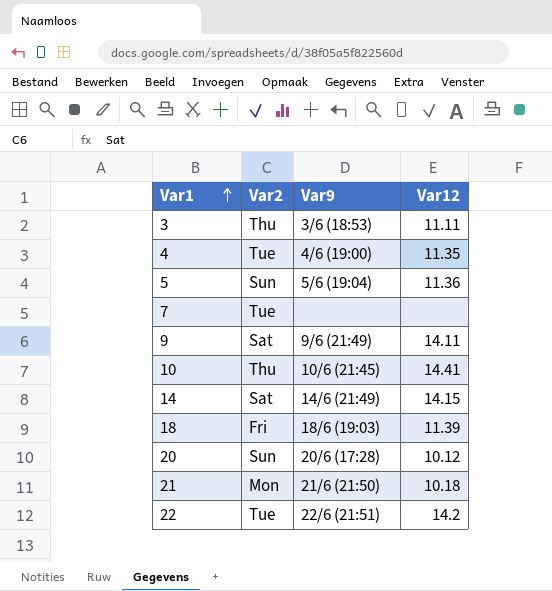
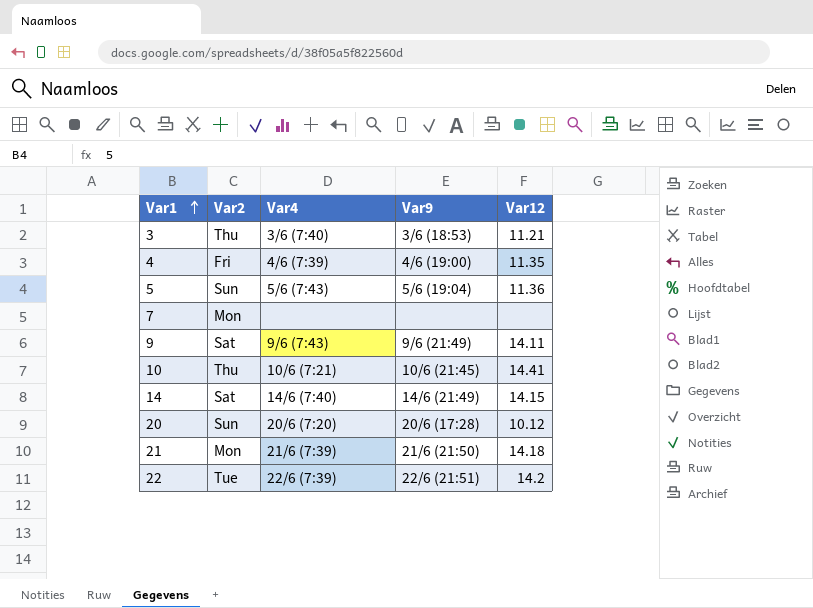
column Var4 | position: none -> 3
row 18: Fri | 18/6 (19:03) | 11.39 -> none
3 | Var12: 11.11 -> 11.21
4 | Var2: Tue -> Fri
7 | Var2: Tue -> Mon
21 | Var12: 10.18 -> 14.18

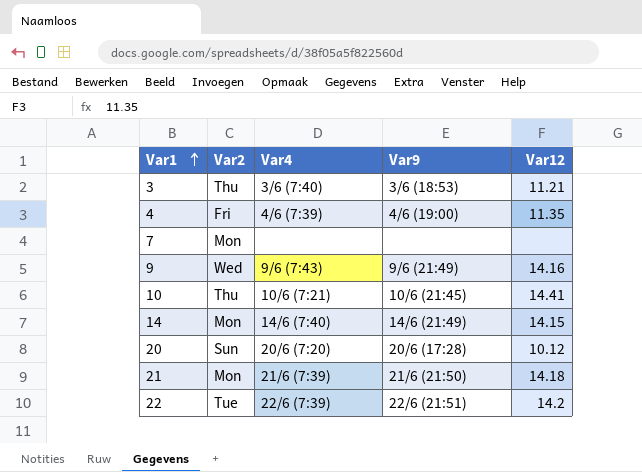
row 5: Sun | 5/6 (7:43) | 5/6 (19:04) | 11.36 -> none
9 | Var2: Sat -> Wed
9 | Var12: 14.11 -> 14.16
14 | Var2: Sat -> Mon

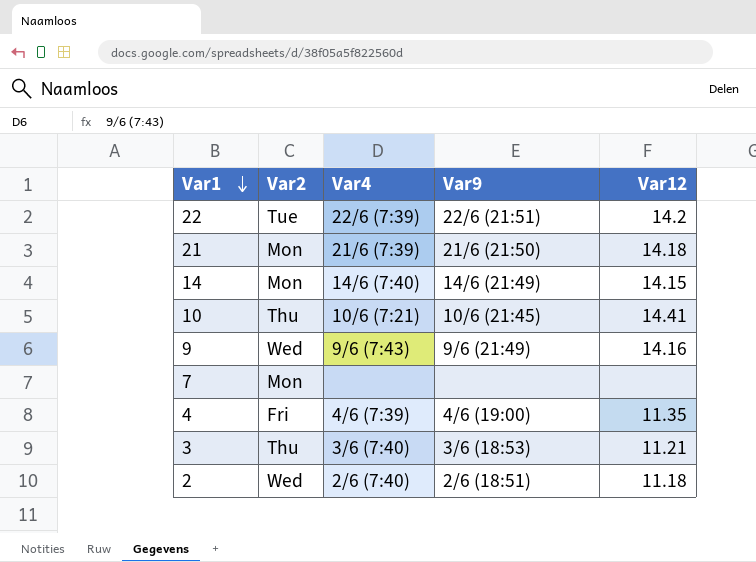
row order: Var1 ascending -> Var1 descending
row 20: Sun | 20/6 (7:20) | 20/6 (17:28) | 10.12 -> none
row 2: none -> Wed | 2/6 (7:40) | 2/6 (18:51) | 11.18

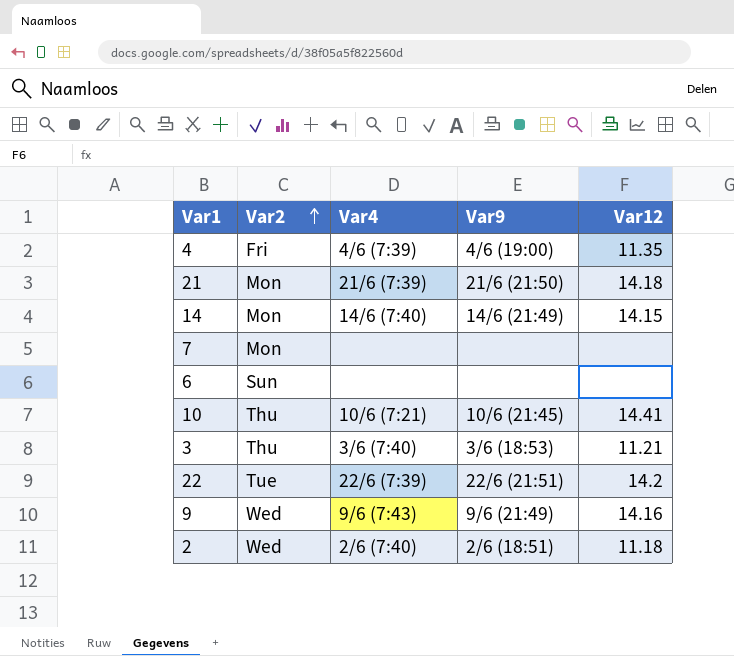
row order: Var1 descending -> Var2 ascending
row 6: none -> Sun | none | none | none

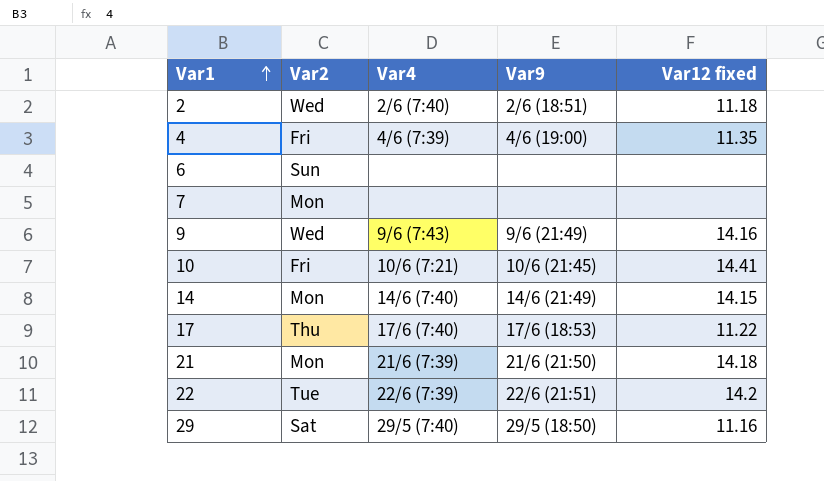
row order: Var2 ascending -> Var1 ascending
column name: Var12 -> Var12 fixed
row 3: Thu | 3/6 (7:40) | 3/6 (18:53) | 11.21 -> none
10 | Var2: Thu -> Fri
row 17: none -> Thu | 17/6 (7:40) | 17/6 (18:53) | 11.22
row 29: none -> Sat | 29/5 (7:40) | 29/5 (18:50) | 11.16

